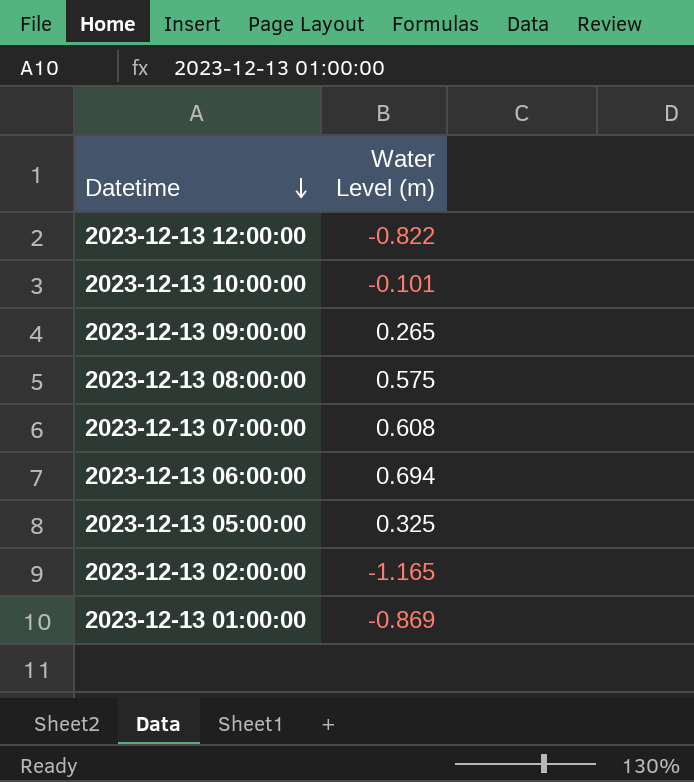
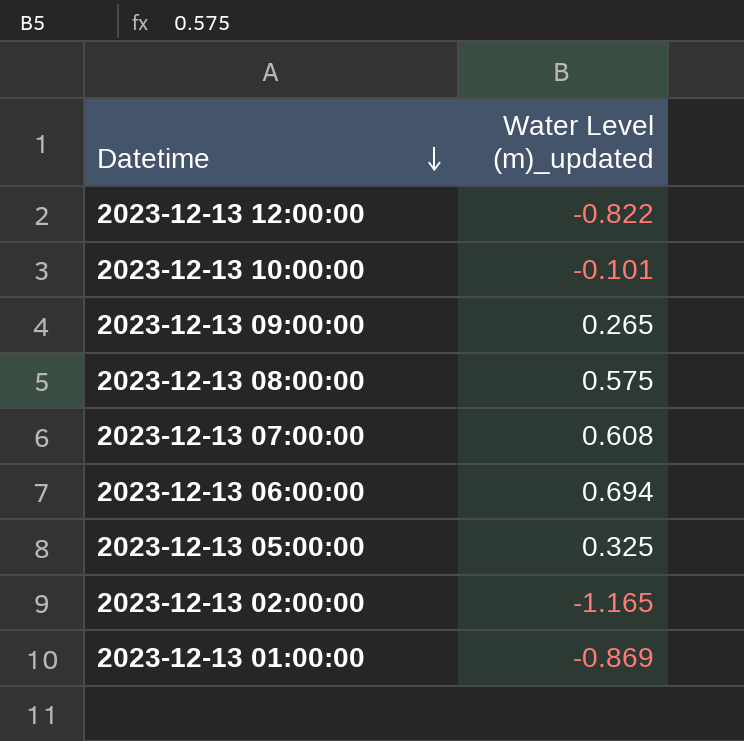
column name: Water Level (m) -> Water Level (m)_updated

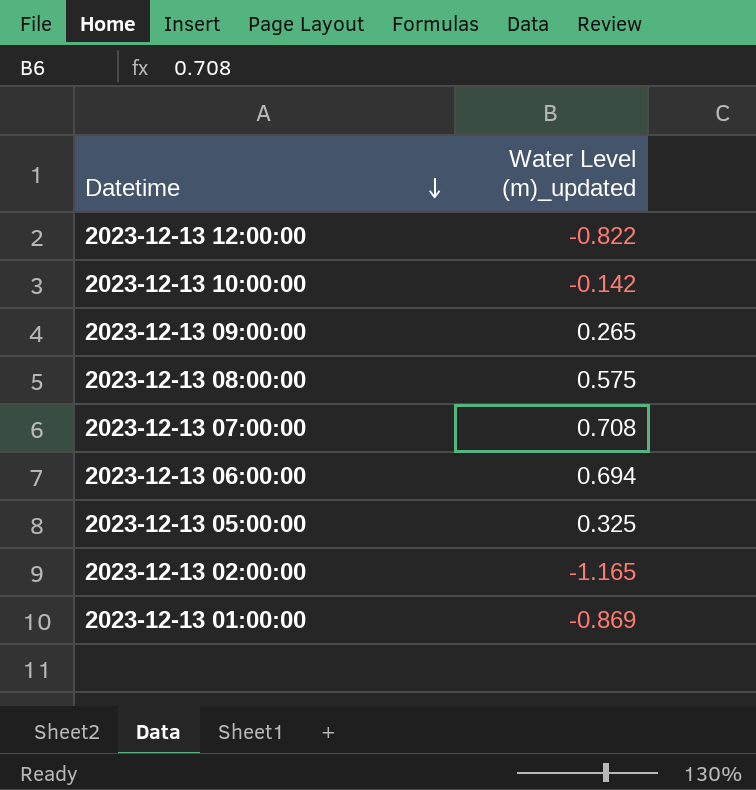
2023-12-13 10:00:00 | Water Level (m)_updated: -0.101 -> -0.142
2023-12-13 07:00:00 | Water Level (m)_updated: 0.608 -> 0.708

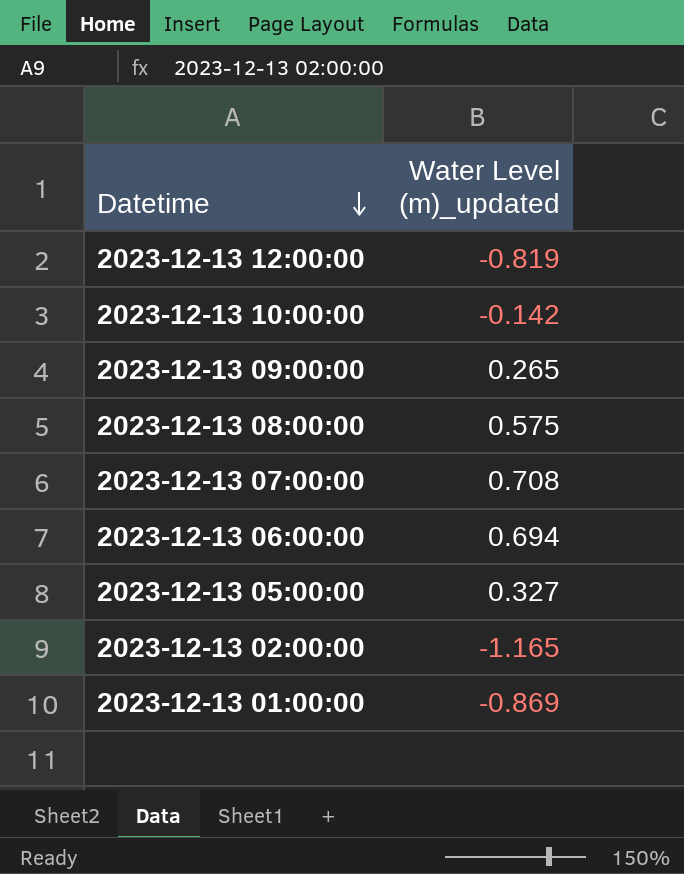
2023-12-13 12:00:00 | Water Level (m)_updated: -0.822 -> -0.819
2023-12-13 05:00:00 | Water Level (m)_updated: 0.325 -> 0.327

